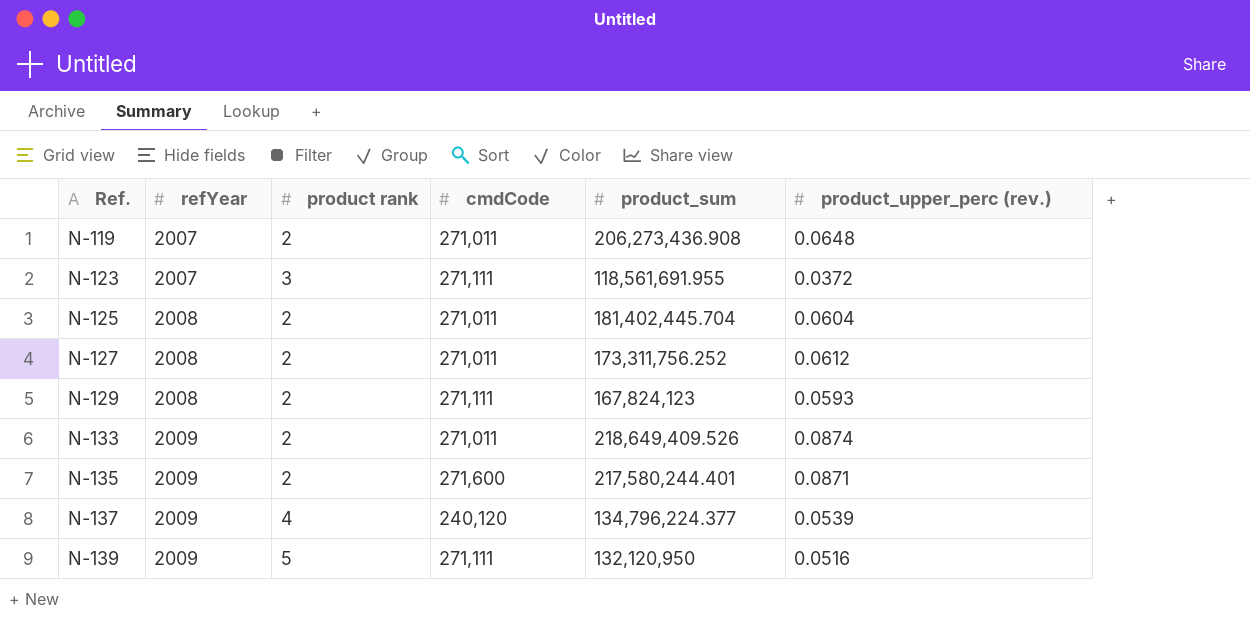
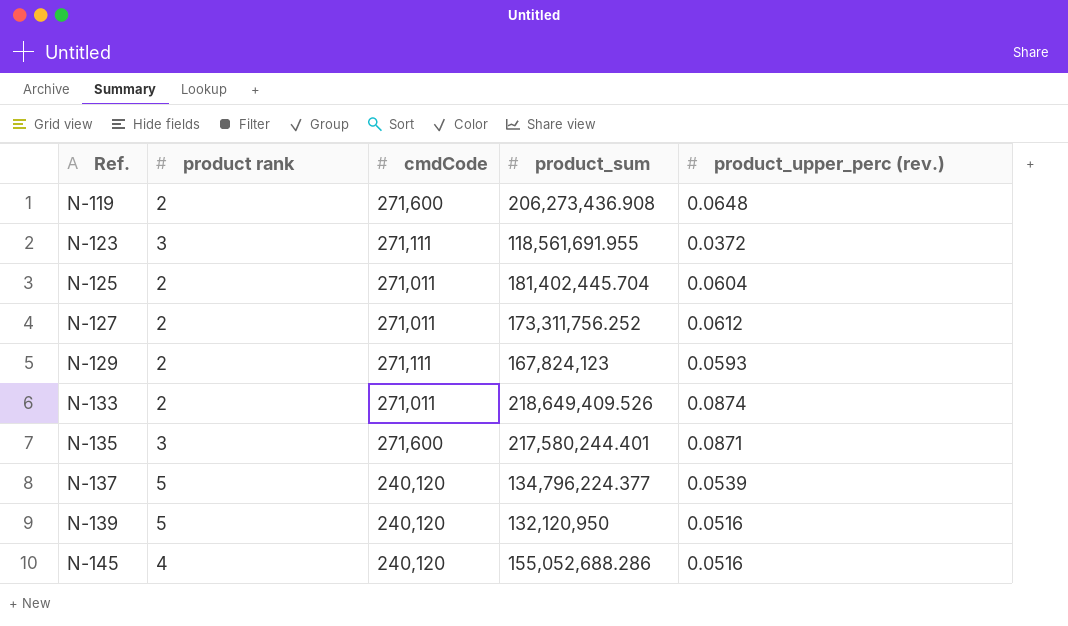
column refYear | position: 2 -> none
N-119 | cmdCode: 271,011 -> 271,600
N-135 | product rank: 2 -> 3
N-137 | product rank: 4 -> 5
N-139 | cmdCode: 271,111 -> 240,120
row N-145: none -> 4 | 240,120 | 155,052,688.286 | 0.0516

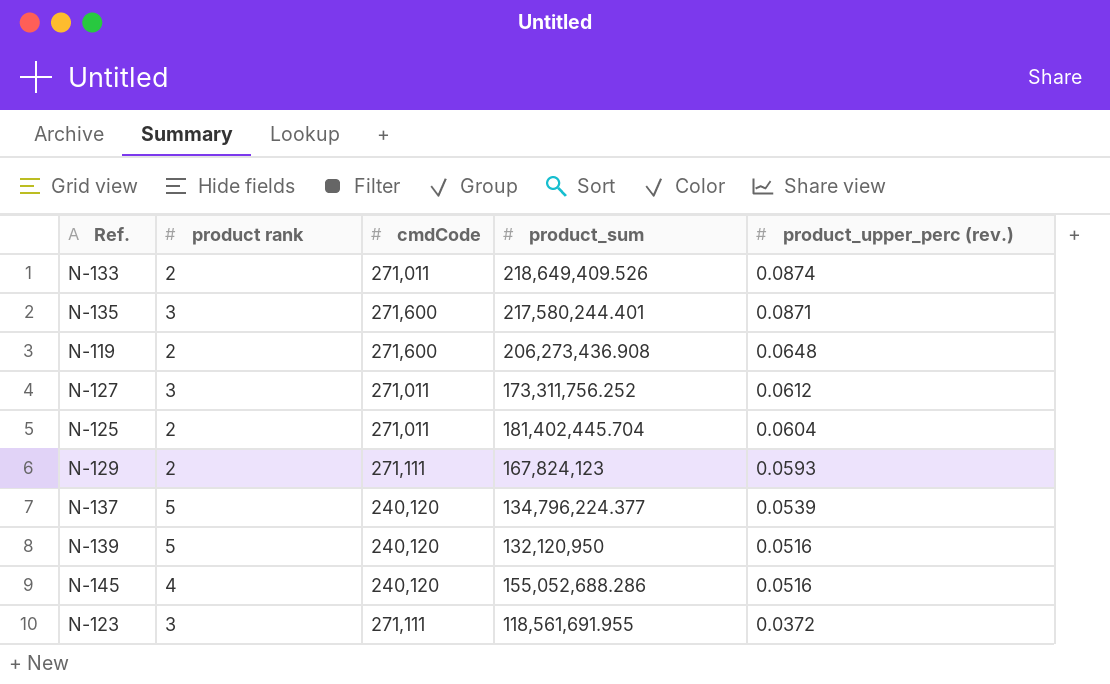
row order: Ref. ascending -> product_upper_perc (rev.) descending
N-127 | product rank: 2 -> 3

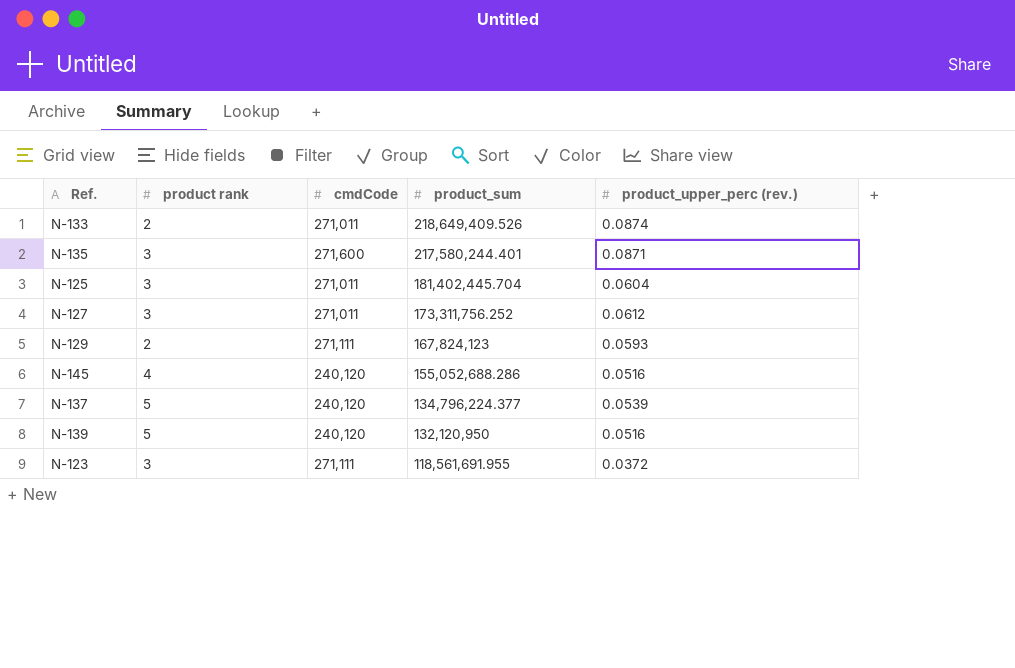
row order: product_upper_perc (rev.) descending -> product_sum descending
row N-119: 2 | 271,600 | 206,273,436.908 | 0.0648 -> none
N-125 | product rank: 2 -> 3

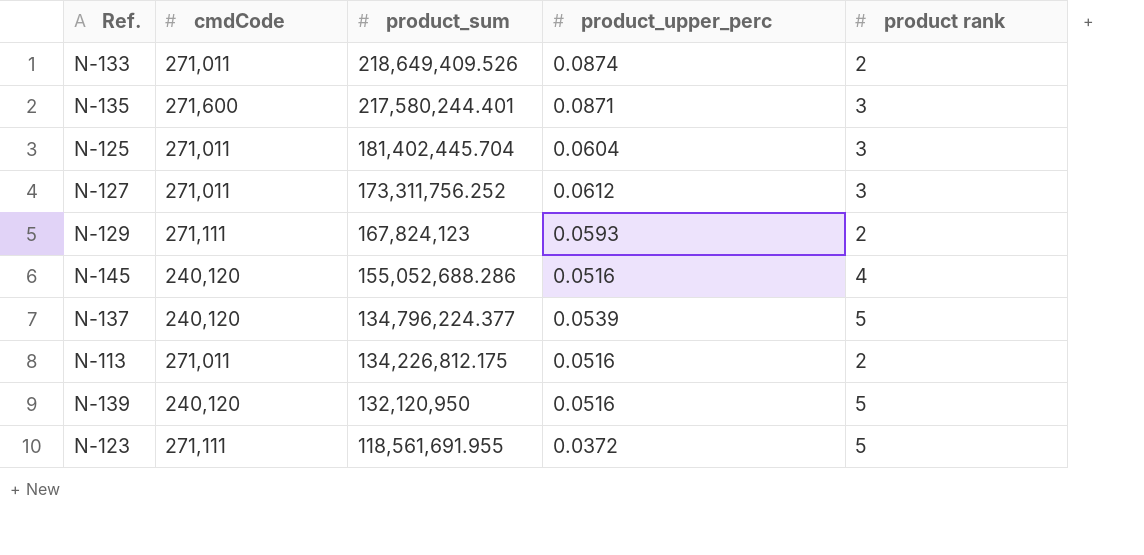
column name: product_upper_perc (rev.) -> product_upper_perc
column product rank | position: 2 -> 5
row N-113: none -> 271,011 | 134,226,812.175 | 0.0516 | 2
N-123 | product rank: 3 -> 5

